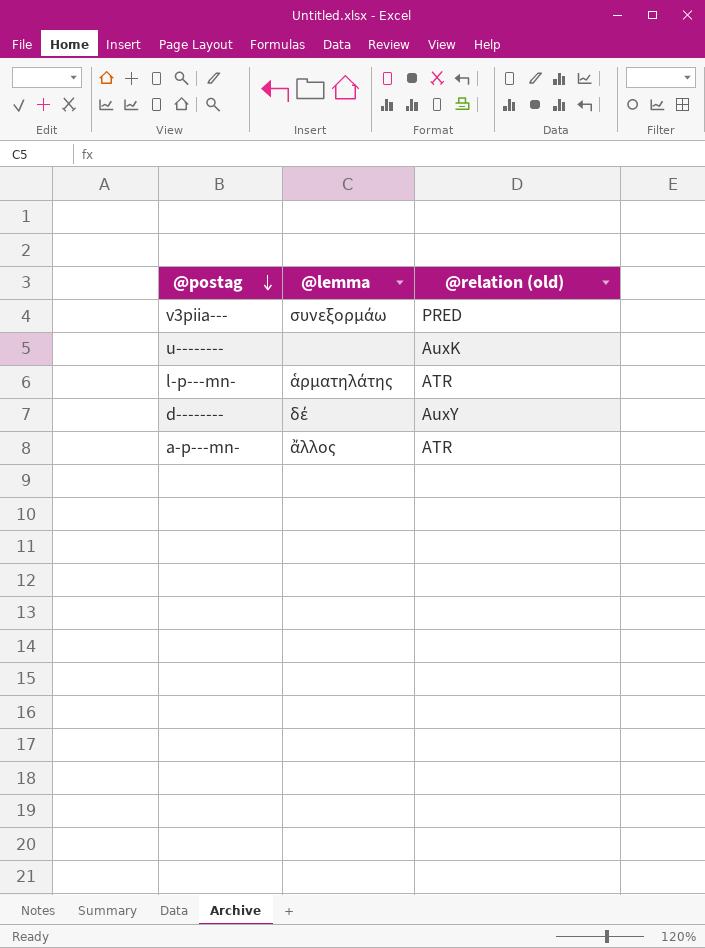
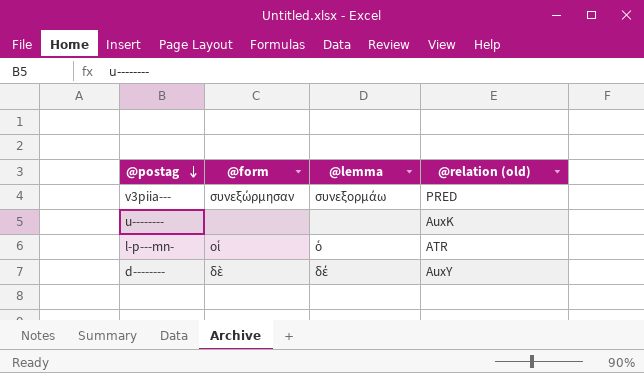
column @form | position: none -> 2
row a-p---mn-: ἄλλος | ATR -> none
l-p---mn- | @lemma: ἁρματηλάτης -> ὁ

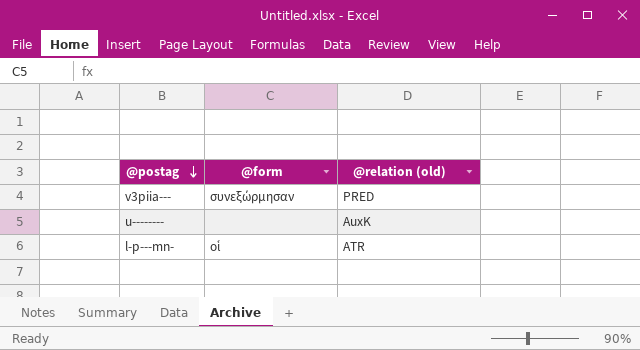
column @lemma | position: 3 -> none
row d--------: δὲ | δέ | AuxY -> none

